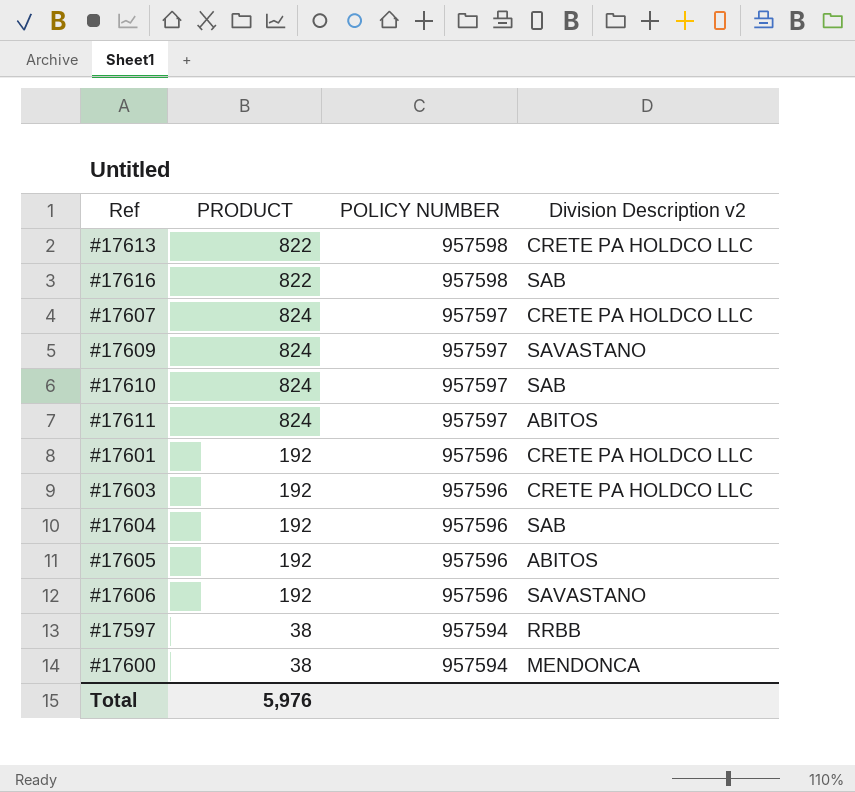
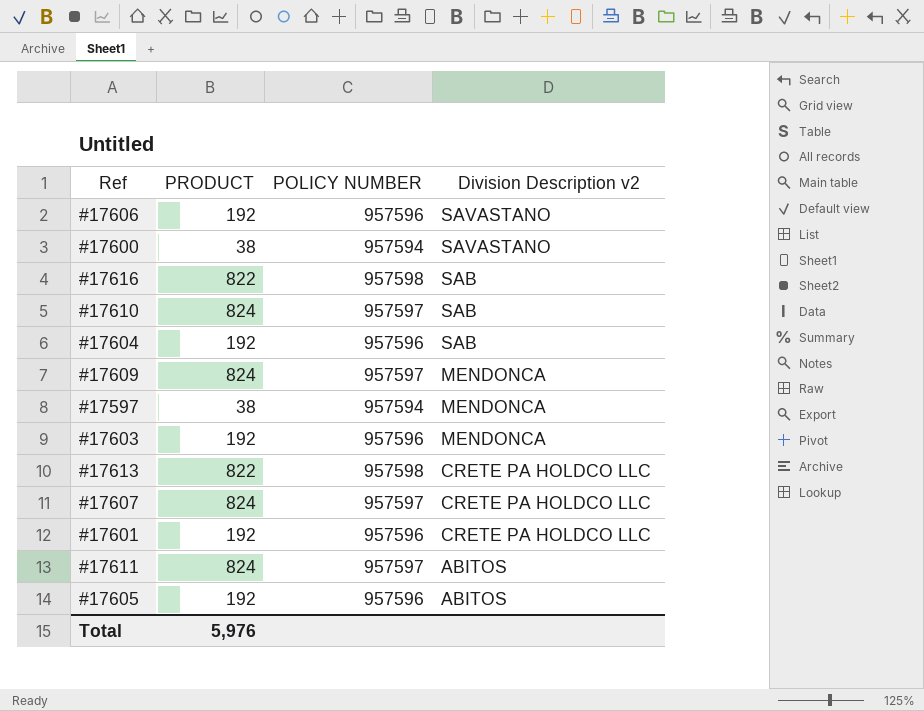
row order: POLICY NUMBER descending -> Division Description v2 descending
#17600 | Division Description v2: MENDONCA -> SAVASTANO
#17609 | Division Description v2: SAVASTANO -> MENDONCA
#17597 | Division Description v2: RRBB -> MENDONCA
#17603 | Division Description v2: CRETE PA HOLDCO LLC -> MENDONCA

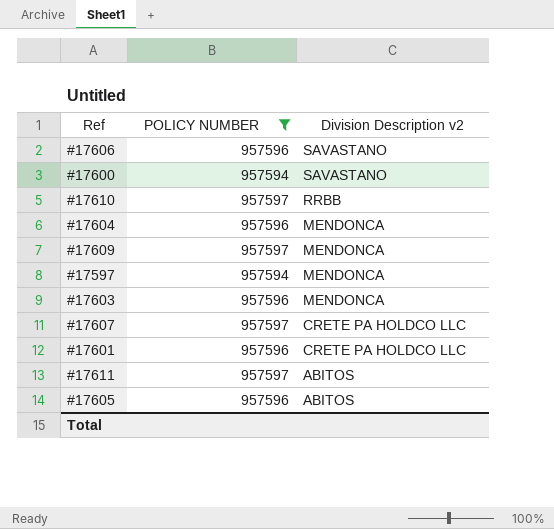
filter: none -> POLICY NUMBER != 957598
column PRODUCT | position: 2 -> none
#17610 | Division Description v2: SAB -> RRBB
#17604 | Division Description v2: SAB -> MENDONCA

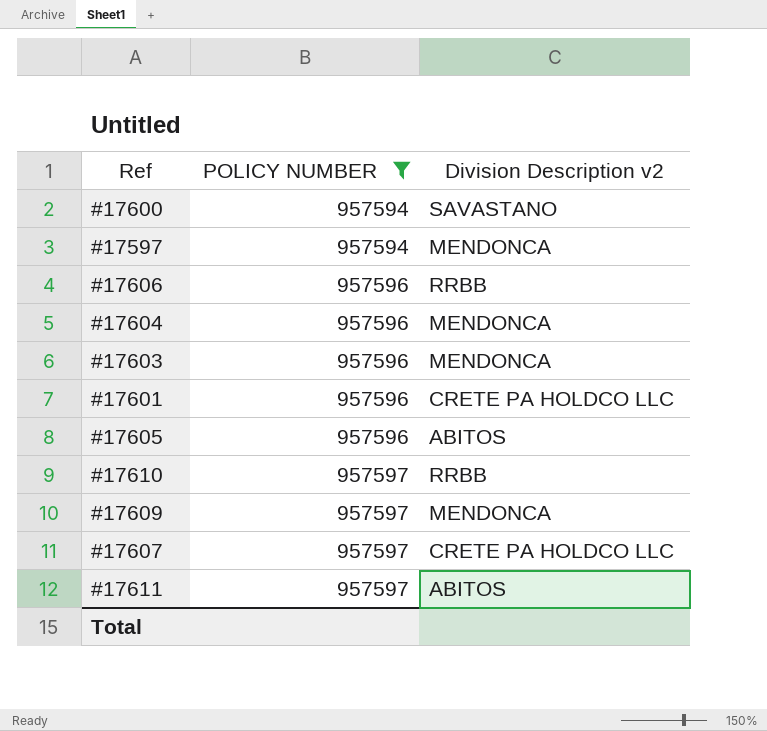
row order: Division Description v2 descending -> POLICY NUMBER ascending
#17606 | Division Description v2: SAVASTANO -> RRBB

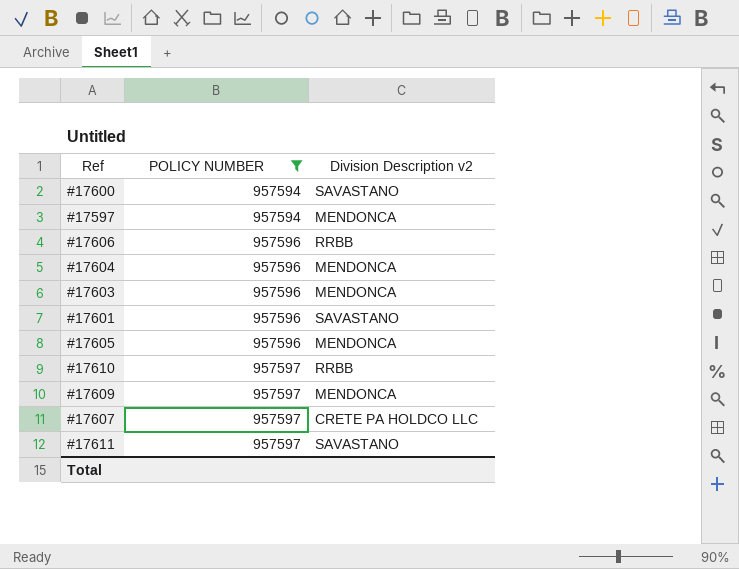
#17601 | Division Description v2: CRETE PA HOLDCO LLC -> SAVASTANO
#17605 | Division Description v2: ABITOS -> MENDONCA
#17611 | Division Description v2: ABITOS -> SAVASTANO

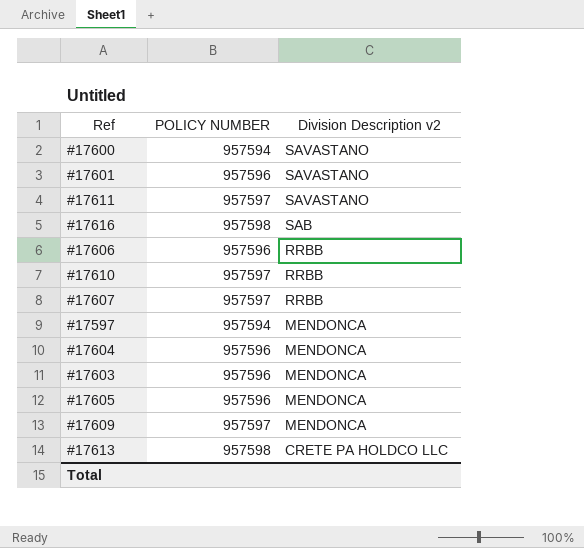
filter: POLICY NUMBER != 957598 -> none
row order: POLICY NUMBER ascending -> Division Description v2 descending
#17607 | Division Description v2: CRETE PA HOLDCO LLC -> RRBB

